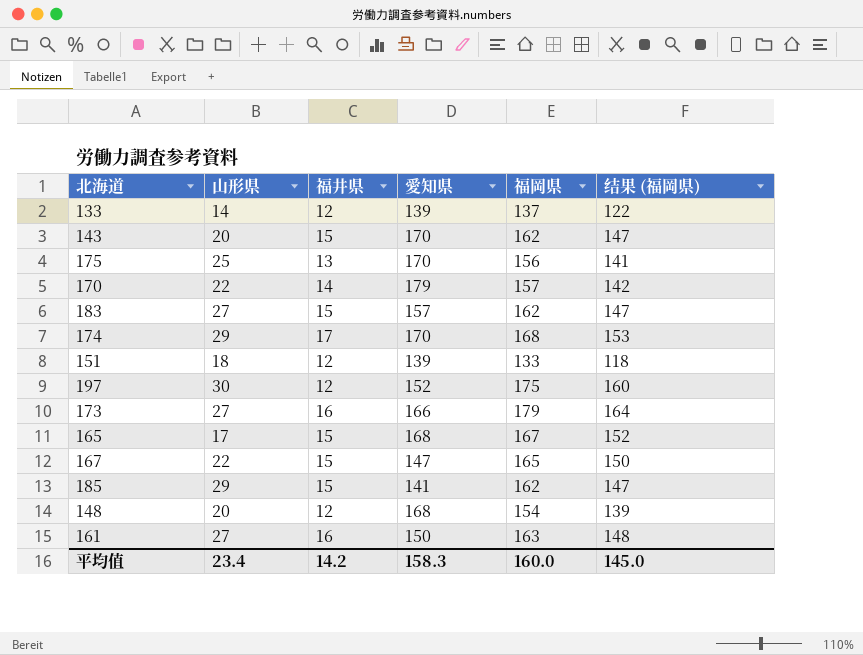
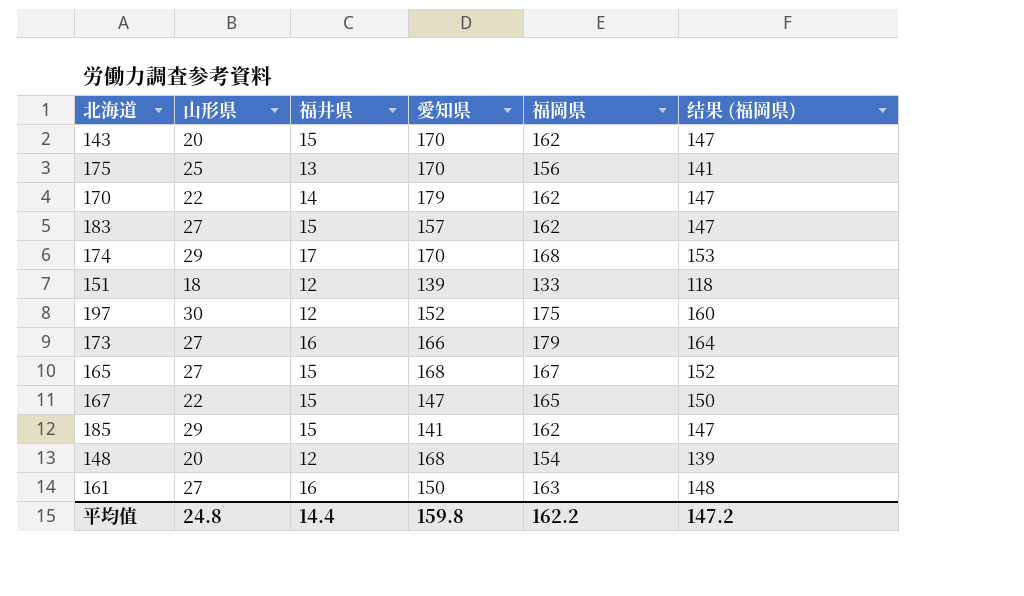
row 133: 14 | 12 | 139 | 137 | 122 -> none
170 | 福岡県: 157 -> 162
170 | 结果 (福岡県): 142 -> 147
165 | 山形県: 17 -> 27
平均值 | 山形県: 23.4 -> 24.8
平均值 | 福井県: 14.2 -> 14.4
平均值 | 愛知県: 158.3 -> 159.8
平均值 | 福岡県: 160.0 -> 162.2
平均值 | 结果 (福岡県): 145.0 -> 147.2

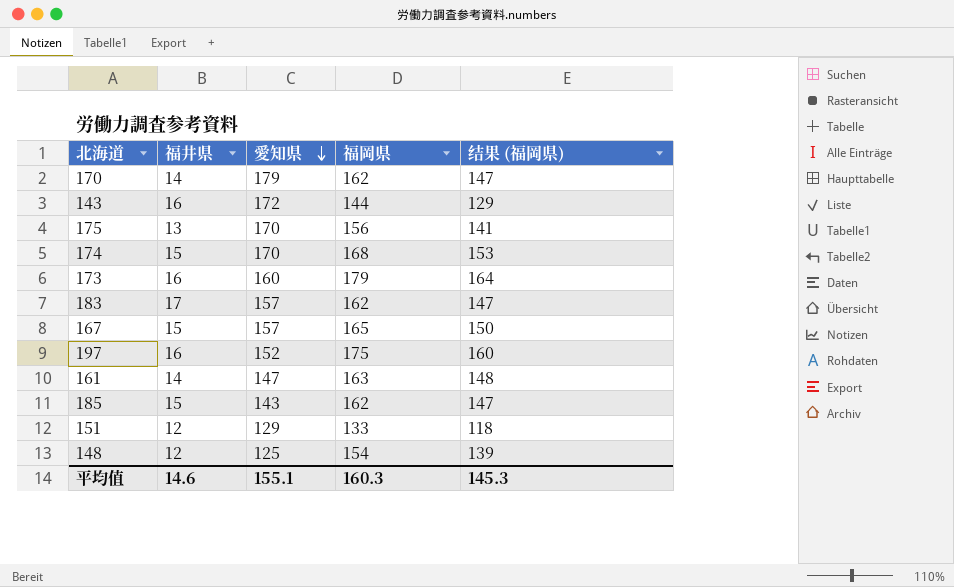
row order: none -> 愛知県 descending
column 山形県 | position: 2 -> none
row 165: 27 | 15 | 168 | 167 | 152 -> none
143 | 福井県: 15 -> 16
143 | 愛知県: 170 -> 172
143 | 福岡県: 162 -> 144
143 | 结果 (福岡県): 147 -> 129
174 | 福井県: 17 -> 15
173 | 愛知県: 166 -> 160
183 | 福井県: 15 -> 17
167 | 愛知県: 147 -> 157
197 | 福井県: 12 -> 16
161 | 福井県: 16 -> 14
161 | 愛知県: 150 -> 147
185 | 愛知県: 141 -> 143
151 | 愛知県: 139 -> 129
148 | 愛知県: 168 -> 125
平均值 | 福井県: 14.4 -> 14.6
平均值 | 愛知県: 159.8 -> 155.1
平均值 | 福岡県: 162.2 -> 160.3
平均值 | 结果 (福岡県): 147.2 -> 145.3

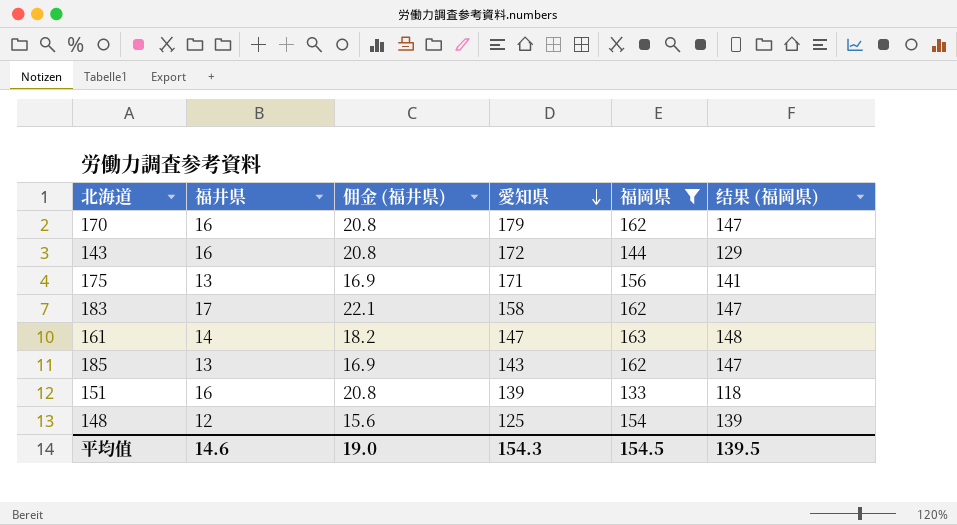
filter: none -> 福岡県 <= 163
column 佣金 (福井県) | formula: none -> [福井県] * 1.3
170 | 福井県: 14 -> 16
175 | 愛知県: 170 -> 171
183 | 愛知県: 157 -> 158
185 | 福井県: 15 -> 13
151 | 福井県: 12 -> 16
151 | 愛知県: 129 -> 139
平均值 | 愛知県: 155.1 -> 154.3
平均值 | 福岡県: 160.3 -> 154.5
平均值 | 结果 (福岡県): 145.3 -> 139.5

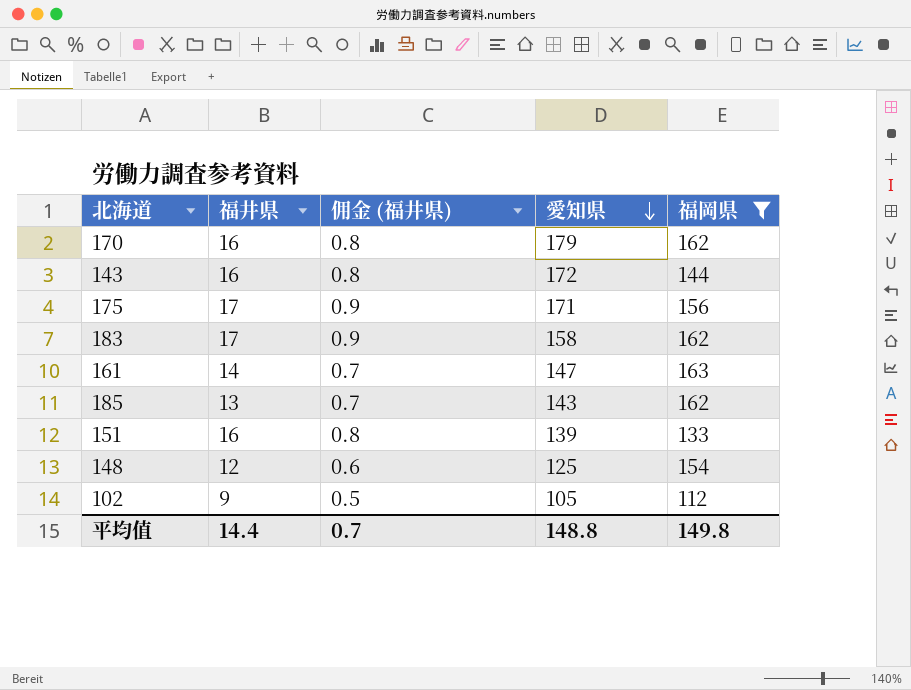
column 结果 (福岡県) | formula: [福岡県] - 15 -> none
column 佣金 (福井県) | formula: [福井県] * 1.3 -> [福井県] * 0.05
175 | 福井県: 13 -> 17
row 102: none -> 9 | 0.5 | 105 | 112
平均值 | 福井県: 14.6 -> 14.4
平均值 | 佣金 (福井県): 19.0 -> 0.7
平均值 | 愛知県: 154.3 -> 148.8
平均值 | 福岡県: 154.5 -> 149.8

